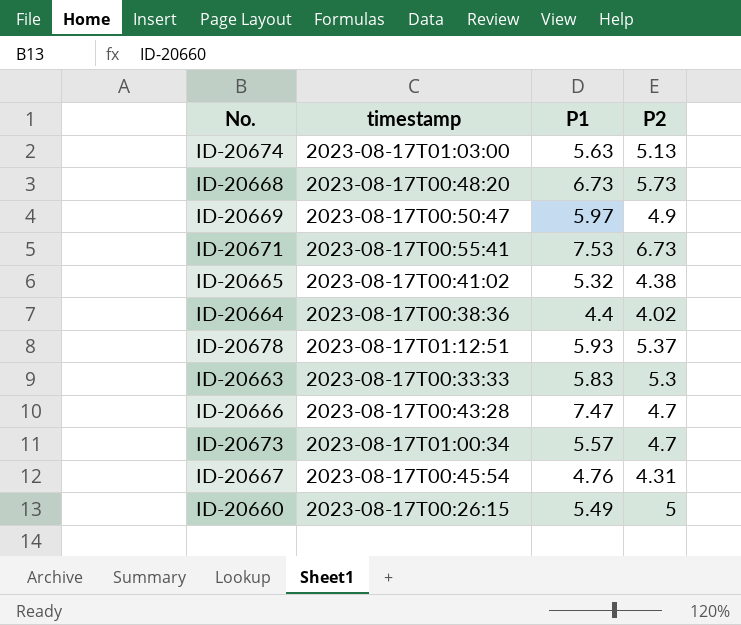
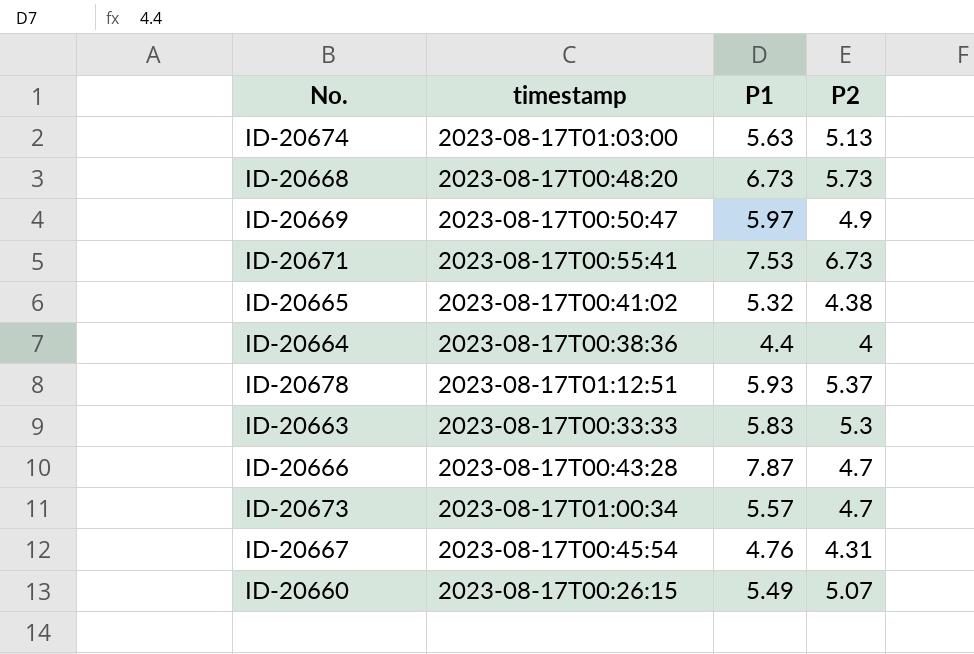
ID-20664 | P2: 4.02 -> 4
ID-20666 | P1: 7.47 -> 7.87
ID-20660 | P2: 5 -> 5.07

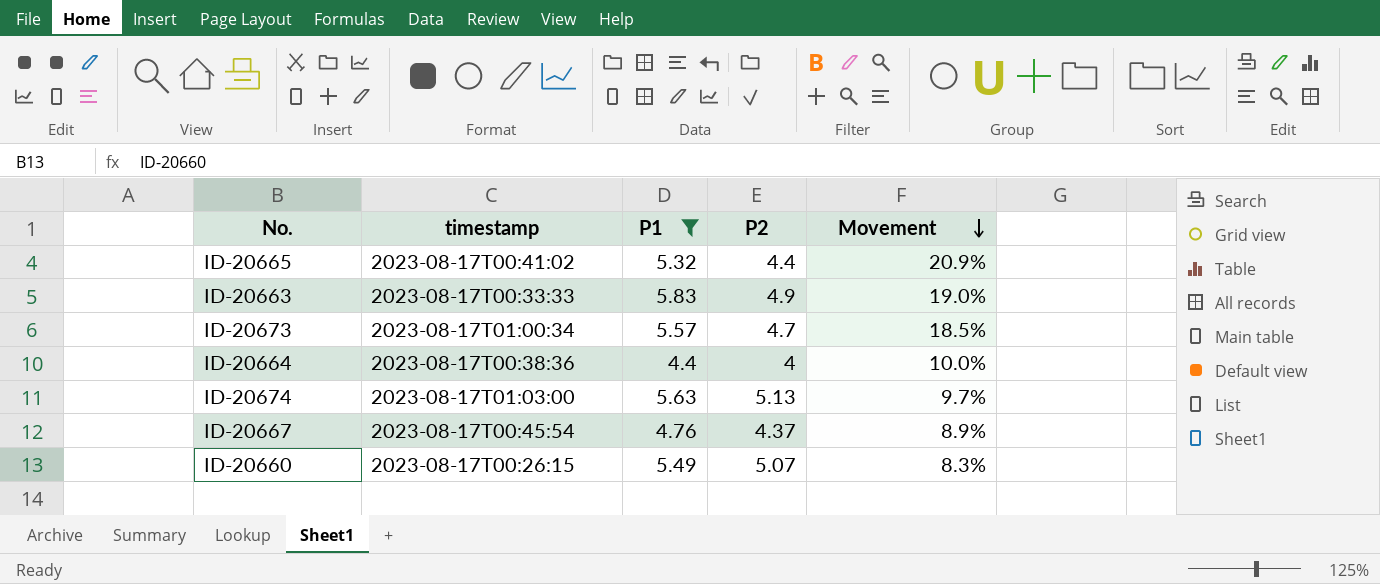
filter: none -> P1 <= 5.83
row order: none -> Movement descending
column Movement | formula: none -> ([P1] - [P2]) / [P2]
ID-20665 | P2: 4.38 -> 4.4
ID-20663 | P2: 5.3 -> 4.9
ID-20667 | P2: 4.31 -> 4.37

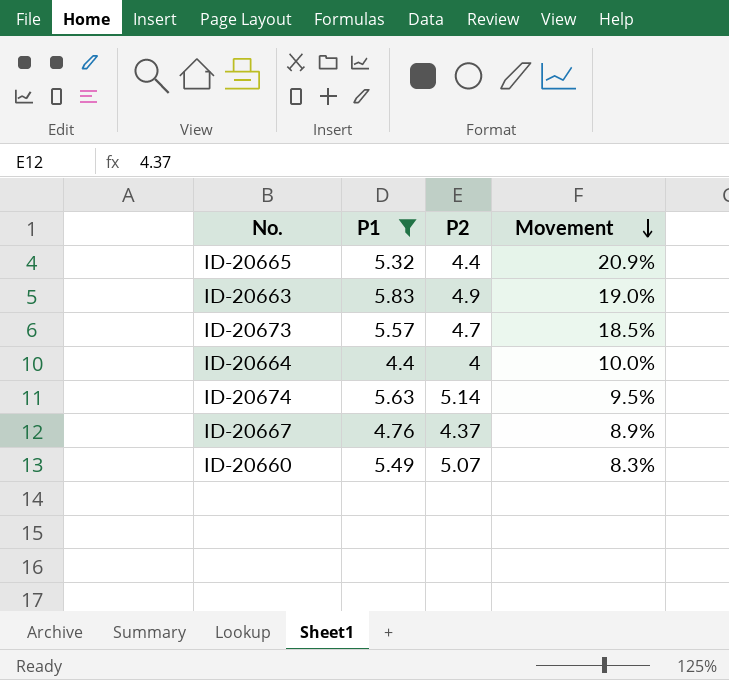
column timestamp | position: 2 -> none
ID-20674 | P2: 5.13 -> 5.14
ID-20674 | Movement: 9.7% -> 9.5%

